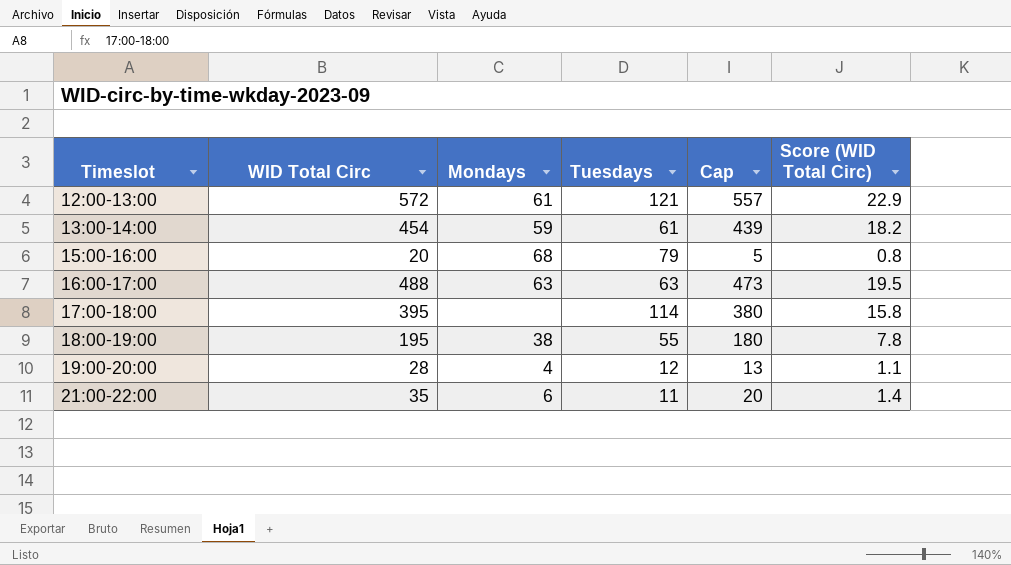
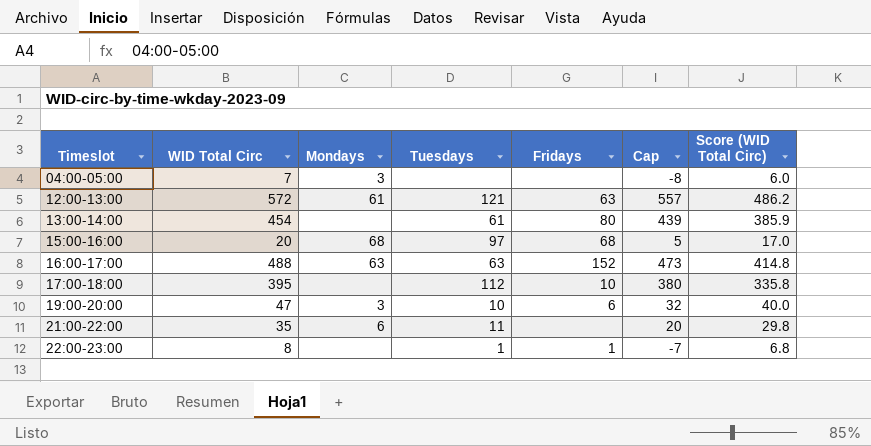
column Fridays | position: none -> 5
column Score (WID Total Circ) | formula: [WID Total Circ] * 0.04 -> [WID Total Circ] * 0.85
row 18:00-19:00: 195 | 38 | 55 | 180 | 7.8 -> none
row 04:00-05:00: none -> 7 | 3 | none | none | -8 | 6.0
13:00-14:00 | Mondays: 59 -> none
15:00-16:00 | Tuesdays: 79 -> 97
17:00-18:00 | Tuesdays: 114 -> 112
19:00-20:00 | WID Total Circ: 28 -> 47
19:00-20:00 | Mondays: 4 -> 3
19:00-20:00 | Tuesdays: 12 -> 10
19:00-20:00 | Cap: 13 -> 32
row 22:00-23:00: none -> 8 | none | 1 | 1 | -7 | 6.8

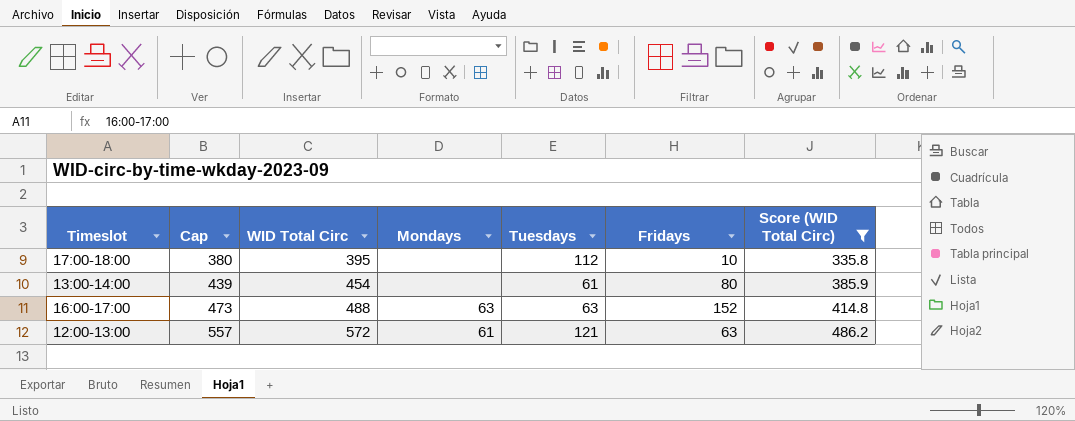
filter: none -> Score (WID Total Circ) >= 335.8
row order: Timeslot ascending -> Cap ascending
column Cap | position: 6 -> 2

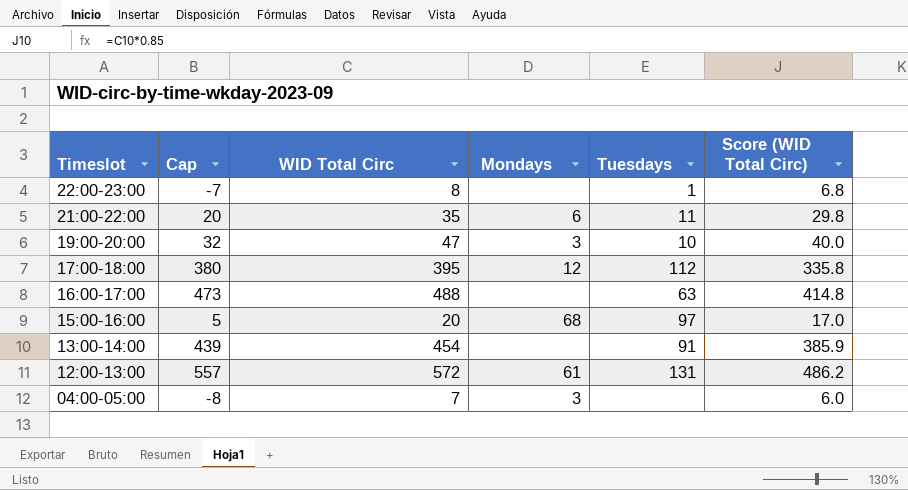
filter: Score (WID Total Circ) >= 335.8 -> none
row order: Cap ascending -> Timeslot descending
column Fridays | position: 6 -> none
17:00-18:00 | Mondays: none -> 12
16:00-17:00 | Mondays: 63 -> none
13:00-14:00 | Tuesdays: 61 -> 91
12:00-13:00 | Tuesdays: 121 -> 131

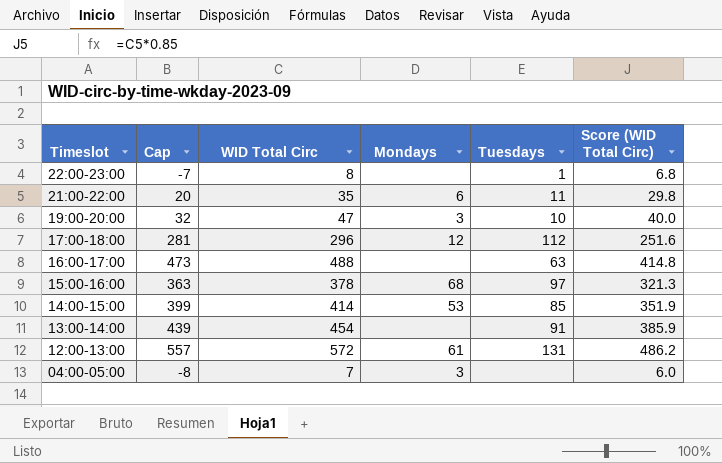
17:00-18:00 | Cap: 380 -> 281
17:00-18:00 | WID Total Circ: 395 -> 296
17:00-18:00 | Score (WID Total Circ): 335.8 -> 251.6
15:00-16:00 | Cap: 5 -> 363
15:00-16:00 | WID Total Circ: 20 -> 378
15:00-16:00 | Score (WID Total Circ): 17.0 -> 321.3
row 14:00-15:00: none -> 399 | 414 | 53 | 85 | 351.9

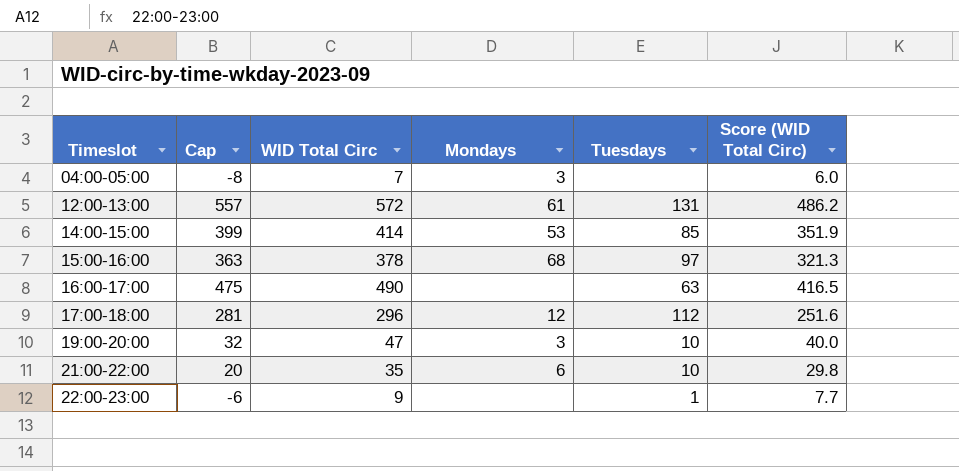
row order: Timeslot descending -> Timeslot ascending
row 13:00-14:00: 439 | 454 | none | 91 | 385.9 -> none
16:00-17:00 | Cap: 473 -> 475
16:00-17:00 | WID Total Circ: 488 -> 490
16:00-17:00 | Score (WID Total Circ): 414.8 -> 416.5
21:00-22:00 | Tuesdays: 11 -> 10
22:00-23:00 | Cap: -7 -> -6
22:00-23:00 | WID Total Circ: 8 -> 9
22:00-23:00 | Score (WID Total Circ): 6.8 -> 7.7

